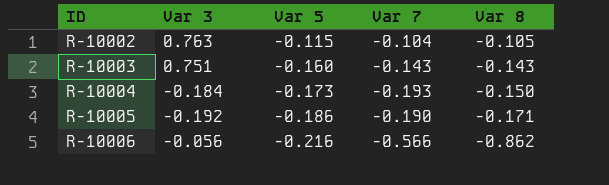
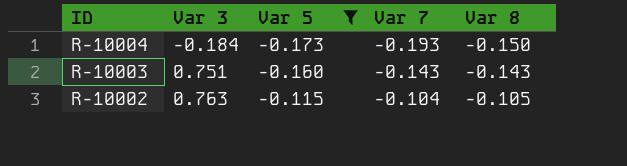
filter: none -> Var 5 >= -0.173
row order: ID ascending -> ID descending

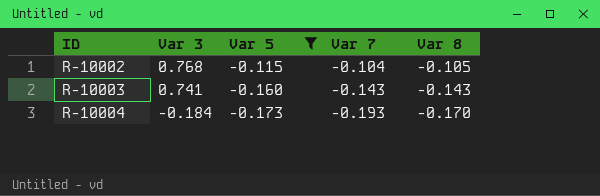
row order: ID descending -> ID ascending
R-10002 | Var 3: 0.763 -> 0.768
R-10003 | Var 3: 0.751 -> 0.741
R-10004 | Var 8: -0.150 -> -0.170

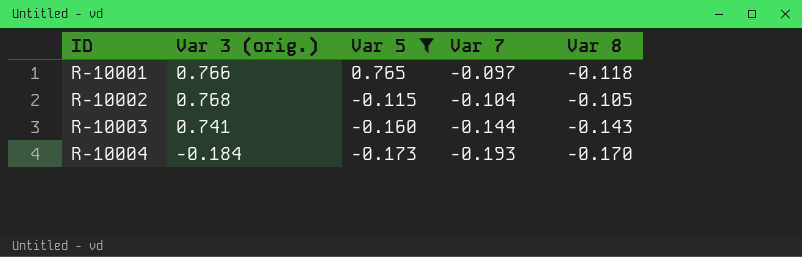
column name: Var 3 -> Var 3 (orig.)
row R-10001: none -> 0.766 | 0.765 | -0.097 | -0.118
R-10003 | Var 7: -0.143 -> -0.144

